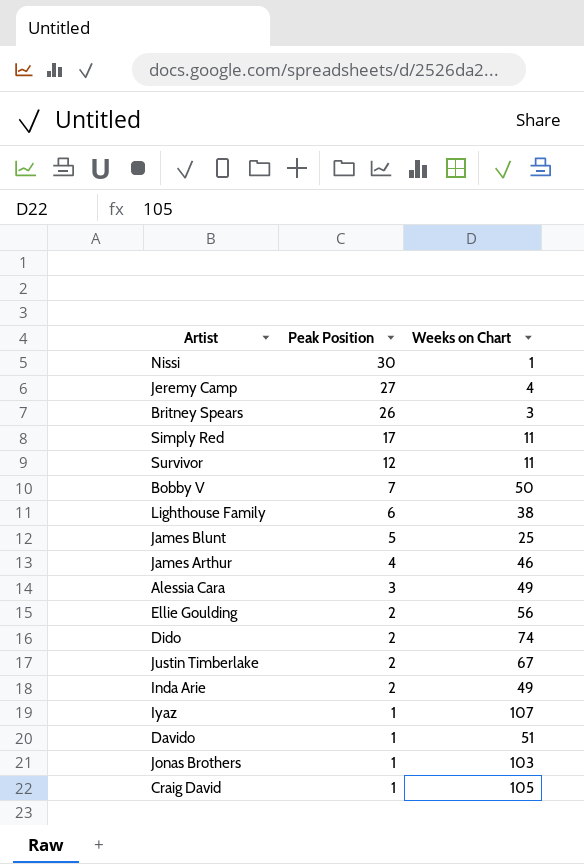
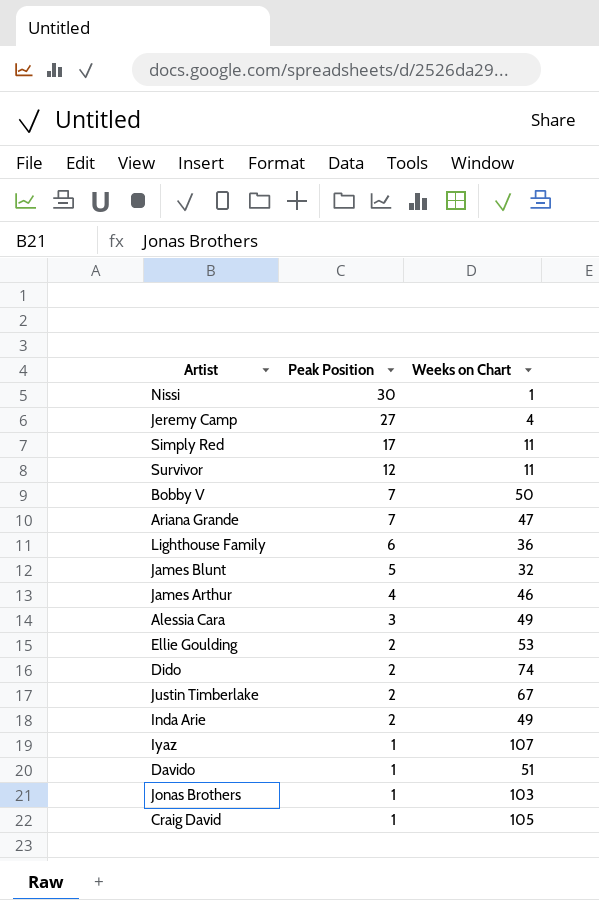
row Britney Spears: 26 | 3 -> none
row Ariana Grande: none -> 7 | 47
Lighthouse Family | Weeks on Chart: 38 -> 36
James Blunt | Weeks on Chart: 25 -> 32
Ellie Goulding | Weeks on Chart: 56 -> 53

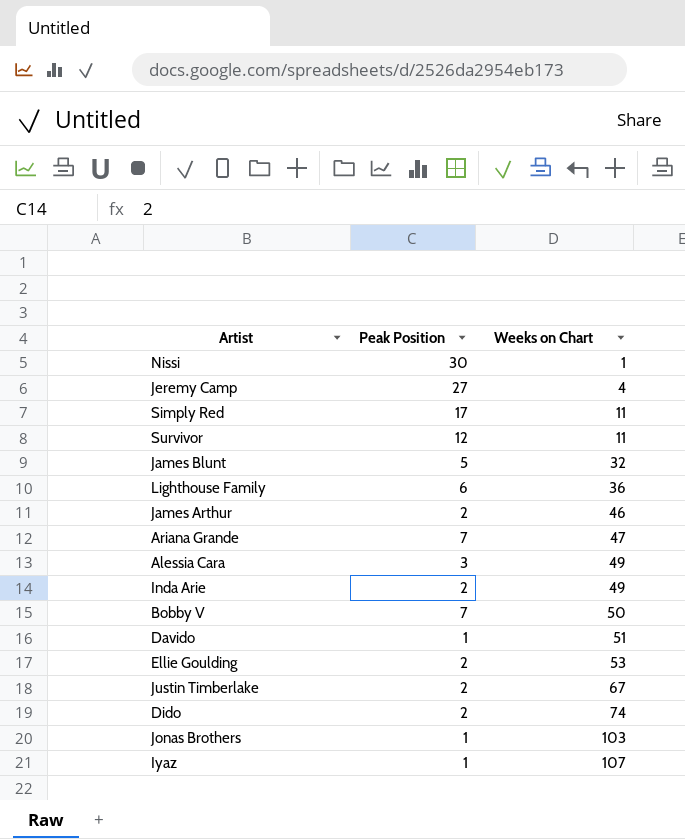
row order: Peak Position descending -> Weeks on Chart ascending
row Craig David: 1 | 105 -> none
James Arthur | Peak Position: 4 -> 2

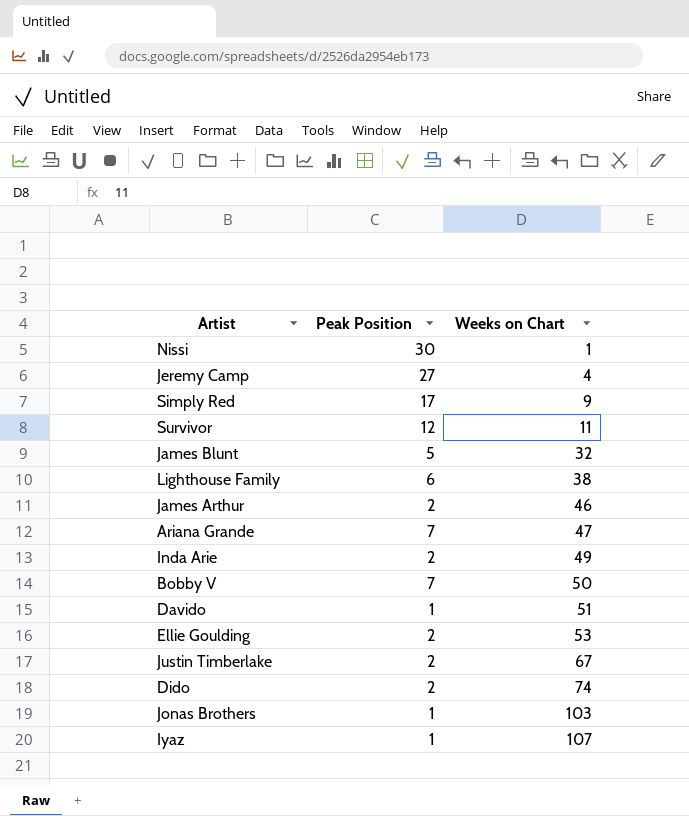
row Alessia Cara: 3 | 49 -> none
Simply Red | Weeks on Chart: 11 -> 9
Lighthouse Family | Weeks on Chart: 36 -> 38

